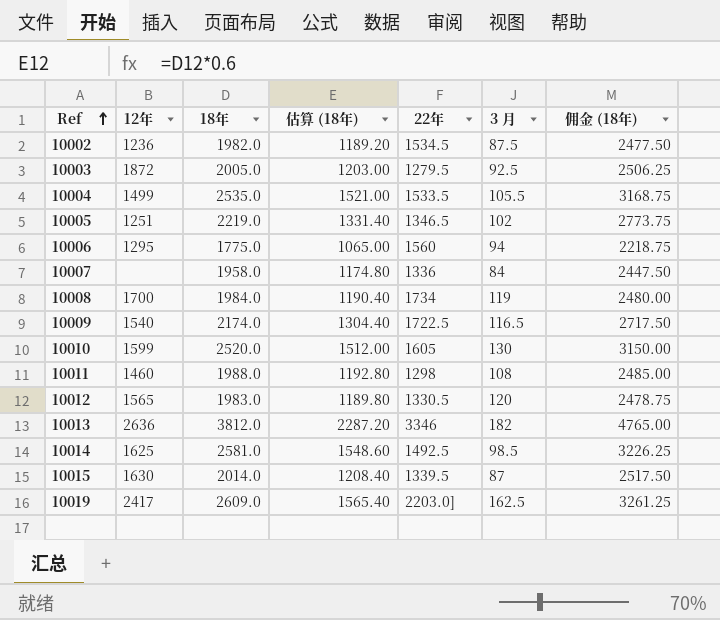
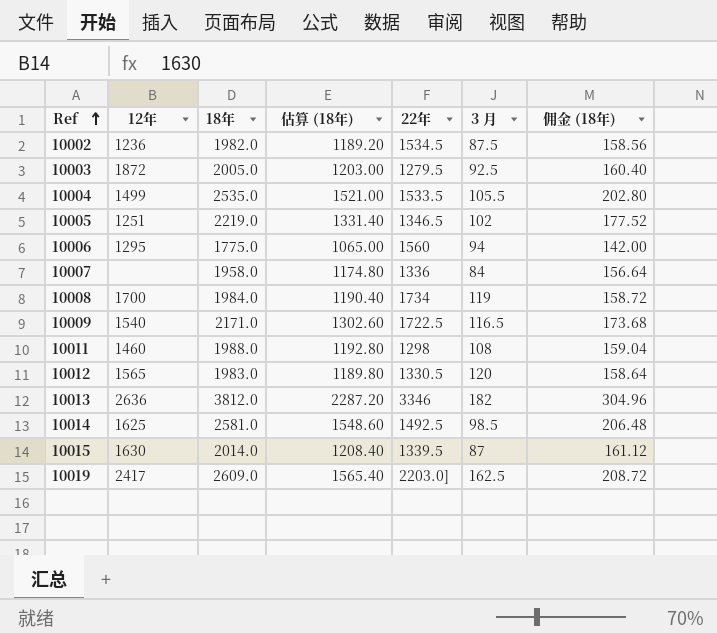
column 佣金 (18年) | formula: [18年] * 1.25 -> [18年] * 0.08
row 10010: 1599 | 2520.0 | 1512.00 | 1605 | 130 | 3150.00 -> none
10009 | 18年: 2174.0 -> 2171.0
10009 | 估算 (18年): 1304.40 -> 1302.60

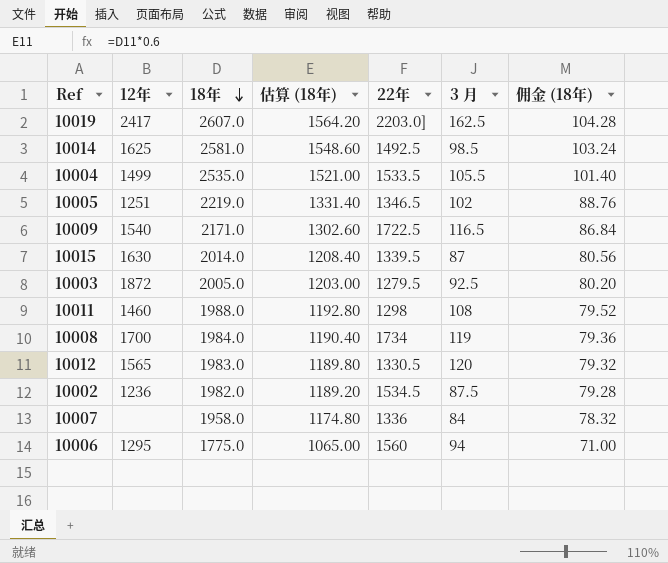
row order: Ref ascending -> 18年 descending
column 佣金 (18年) | formula: [18年] * 0.08 -> [18年] * 0.04
row 10013: 2636 | 3812.0 | 2287.20 | 3346 | 182 | 304.96 -> none
10019 | 18年: 2609.0 -> 2607.0
10019 | 估算 (18年): 1565.40 -> 1564.20

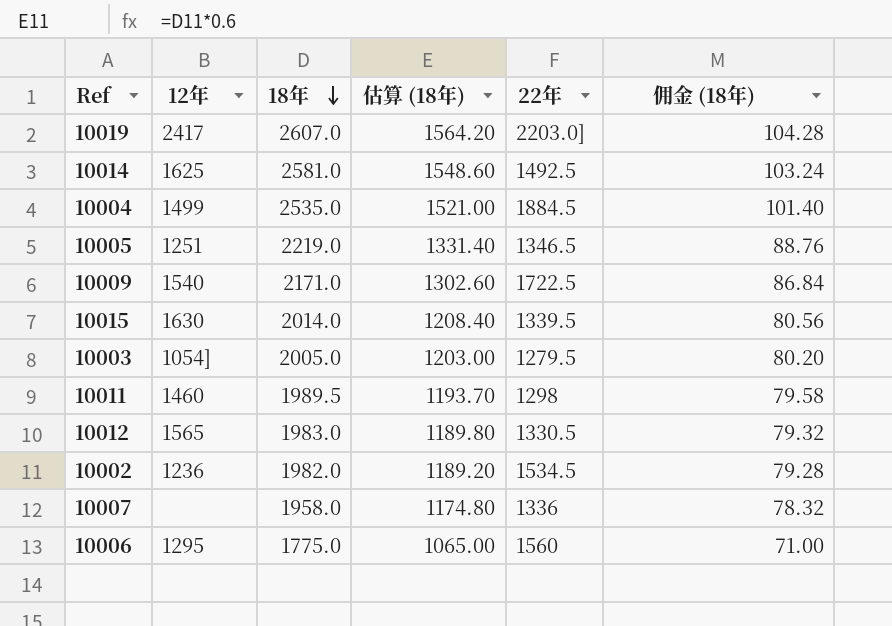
column 3 月 | position: 6 -> none
row 10008: 1700 | 1984.0 | 1190.40 | 1734 | 119 | 79.36 -> none
10004 | 22年: 1533.5 -> 1884.5
10003 | 12年: 1872 -> 1054]
10011 | 18年: 1988.0 -> 1989.5
10011 | 估算 (18年): 1192.80 -> 1193.70
10011 | 佣金 (18年): 79.52 -> 79.58

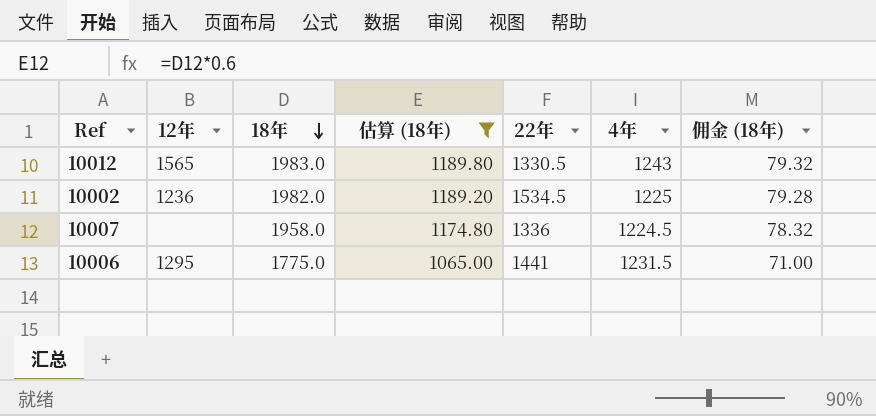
filter: none -> 估算 (18年) <= 1189.80
column 4年 | position: none -> 6
10006 | 22年: 1560 -> 1441

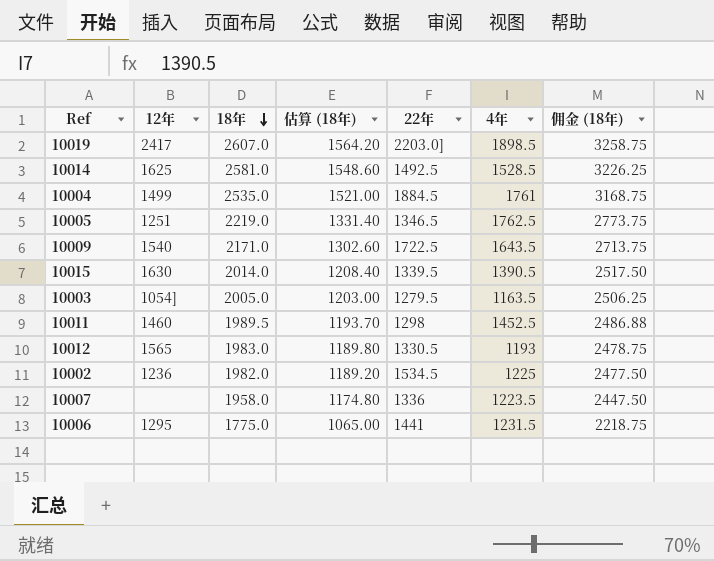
filter: 估算 (18年) <= 1189.80 -> none
column 佣金 (18年) | formula: [18年] * 0.04 -> [18年] * 1.25
10012 | 4年: 1243 -> 1193
10007 | 4年: 1224.5 -> 1223.5

